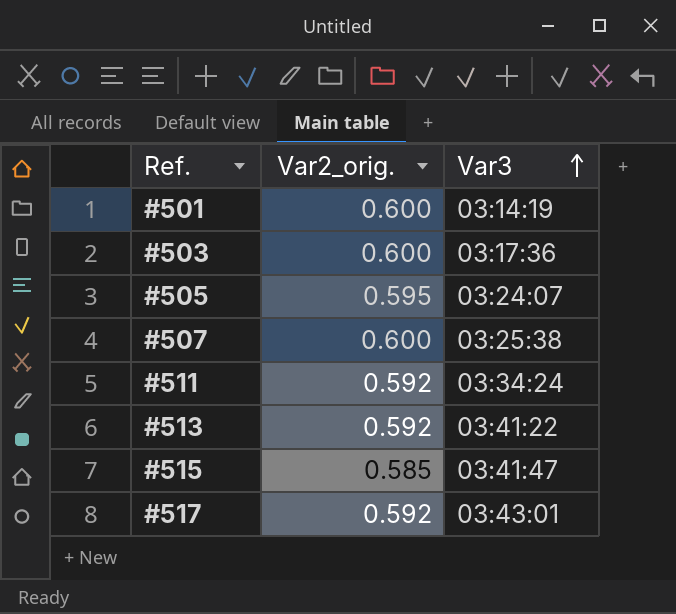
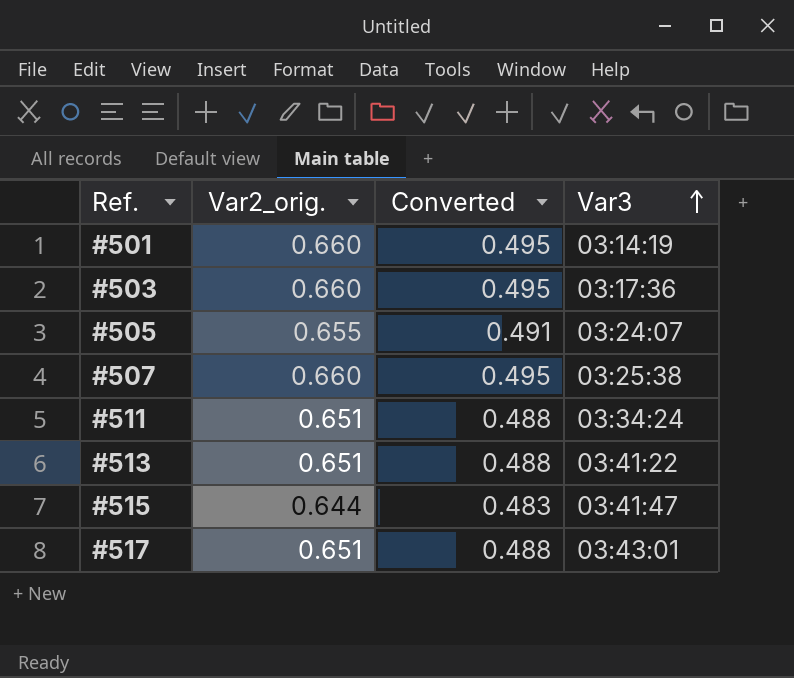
column Converted | formula: none -> [Var2_orig.] * 0.75
#501 | Var2_orig.: 0.600 -> 0.660
#503 | Var2_orig.: 0.600 -> 0.660
#505 | Var2_orig.: 0.595 -> 0.655
#507 | Var2_orig.: 0.600 -> 0.660
#511 | Var2_orig.: 0.592 -> 0.651
#513 | Var2_orig.: 0.592 -> 0.651
#515 | Var2_orig.: 0.585 -> 0.644
#517 | Var2_orig.: 0.592 -> 0.651

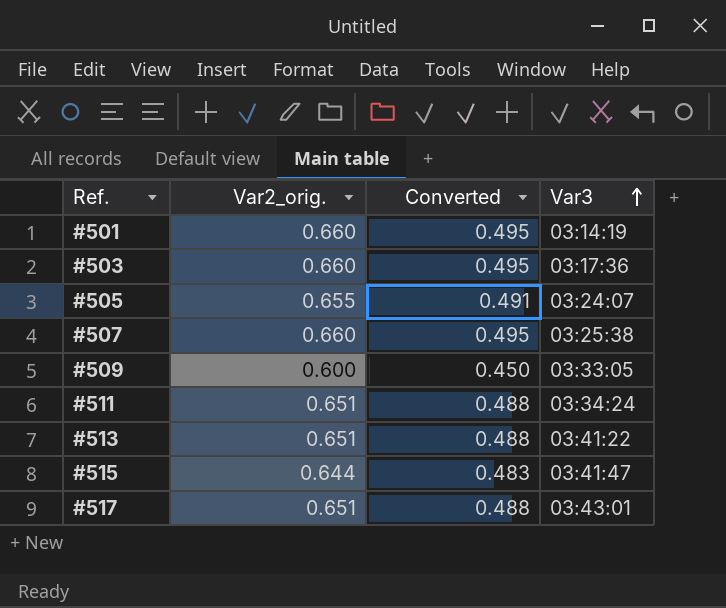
row #509: none -> 0.600 | 0.450 | 03:33:05

